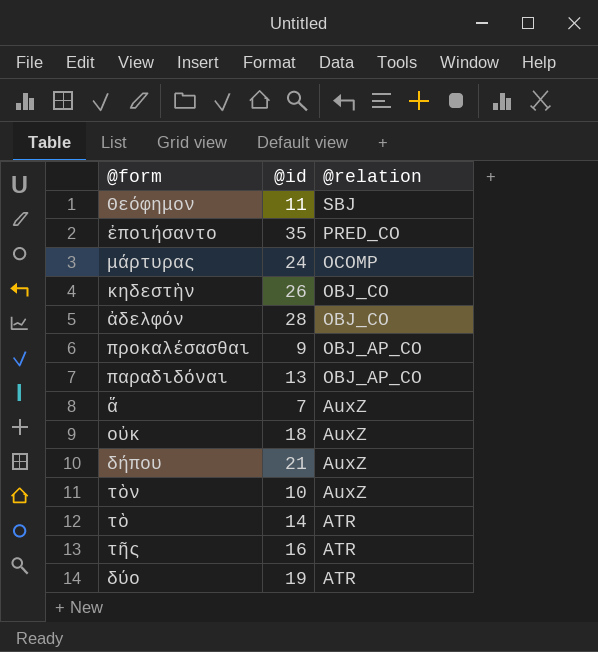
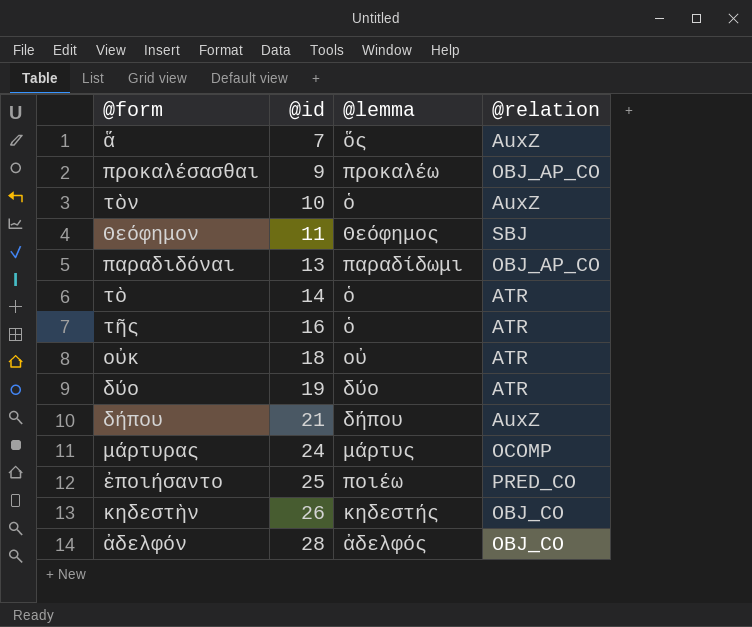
row order: @relation descending -> @id ascending
column @lemma | position: none -> 3
οὐκ | @relation: AuxZ -> ATR
ἐποιήσαντο | @id: 35 -> 25

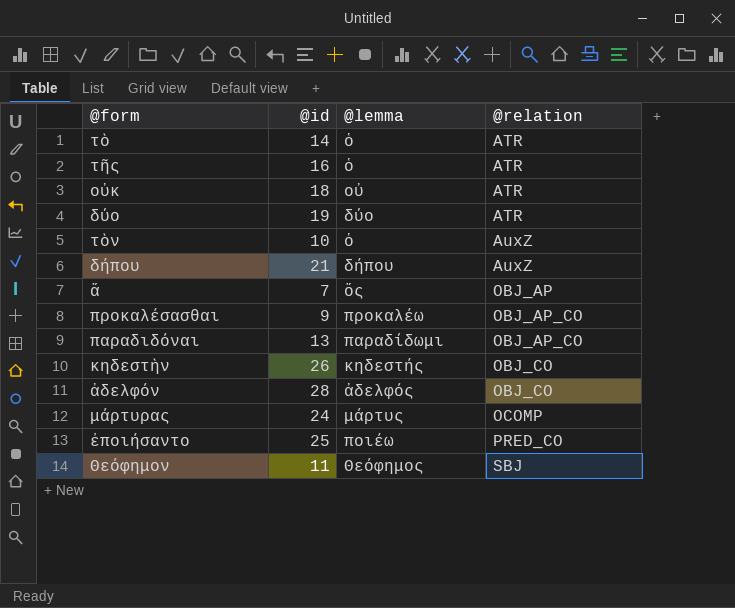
row order: @id ascending -> @relation ascending
ἅ | @relation: AuxZ -> OBJ_AP

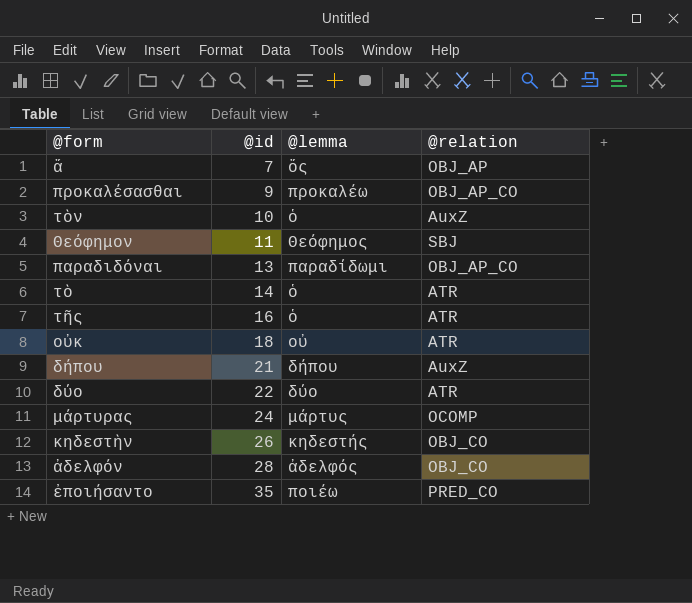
row order: @relation ascending -> @id ascending
δύο | @id: 19 -> 22
ἐποιήσαντο | @id: 25 -> 35

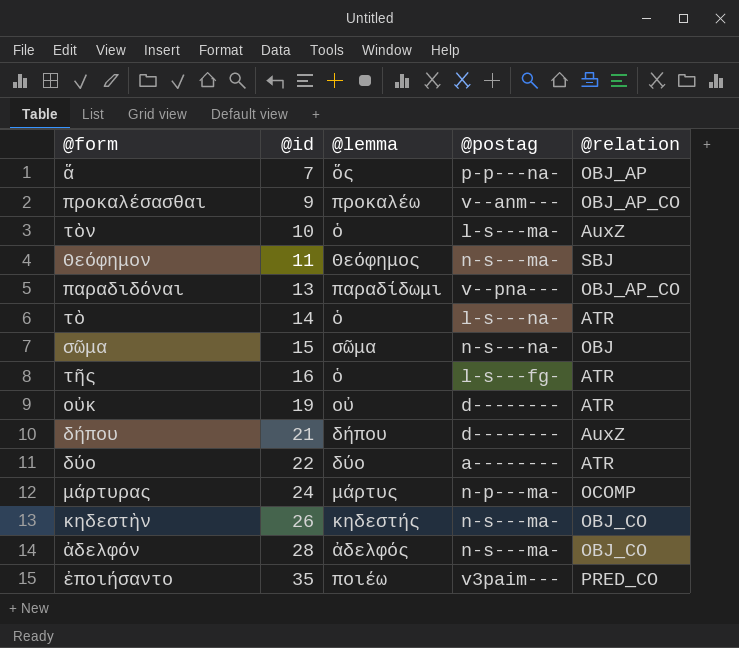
column @postag | position: none -> 4
row σῶμα: none -> 15 | σῶμα | n-s---na- | OBJ
οὐκ | @id: 18 -> 19

